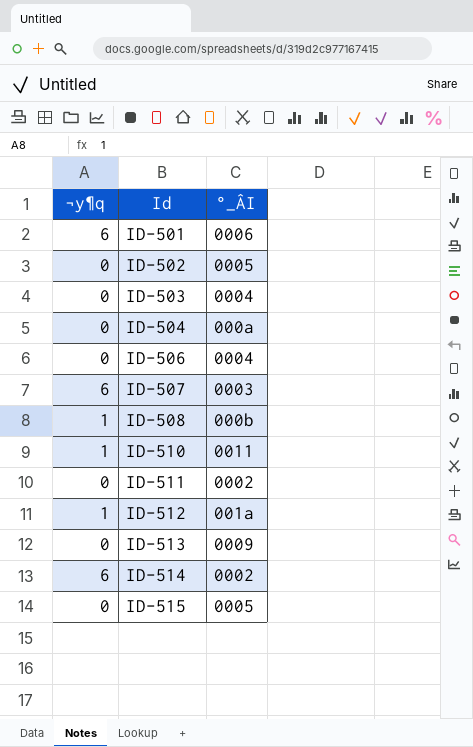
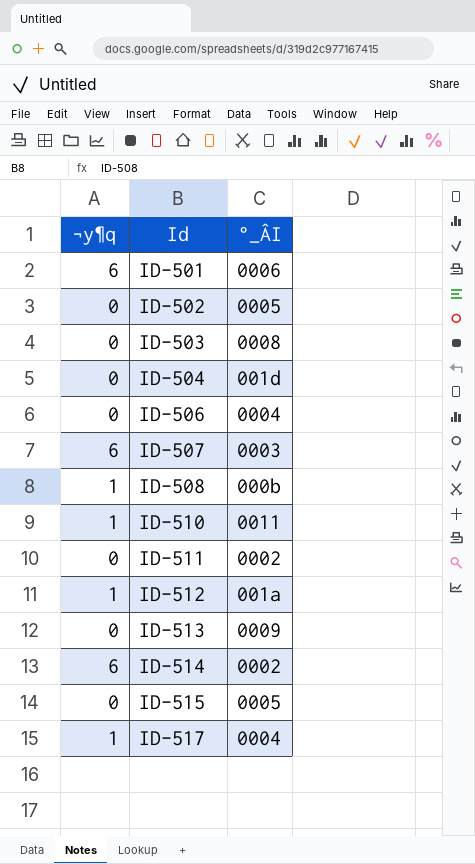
ID-503 | °_ÂI: 0004 -> 0008
ID-504 | °_ÂI: 000a -> 001d
row ID-517: none -> 1 | 0004

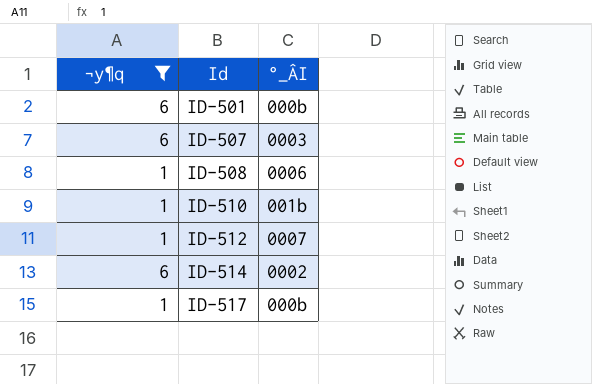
filter: none -> ¬y¶q != 0
ID-501 | °_ÂI: 0006 -> 000b
ID-508 | °_ÂI: 000b -> 0006
ID-510 | °_ÂI: 0011 -> 001b
ID-512 | °_ÂI: 001a -> 0007
ID-517 | °_ÂI: 0004 -> 000b

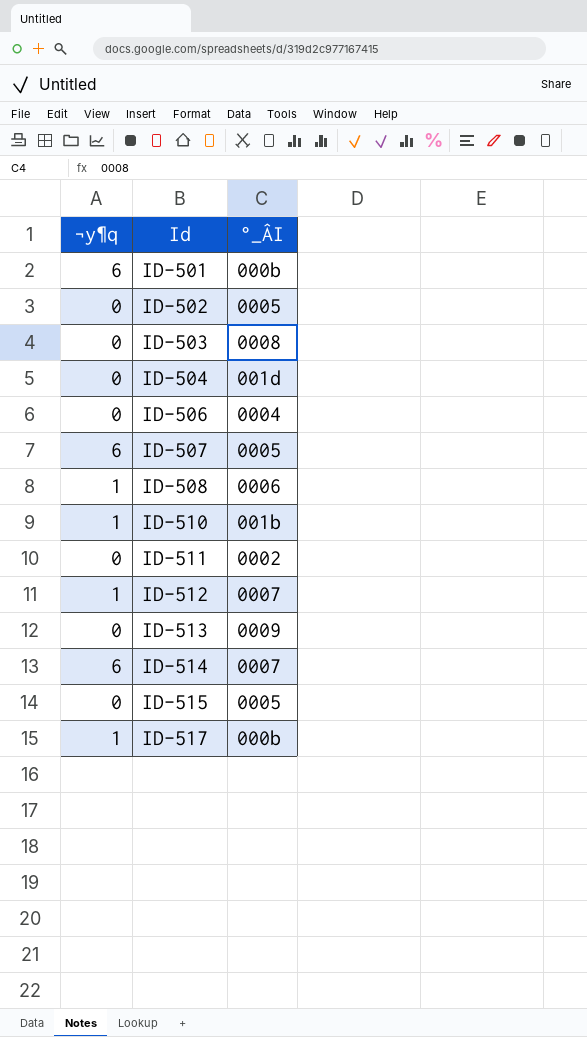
filter: ¬y¶q != 0 -> none
ID-507 | °_ÂI: 0003 -> 0005
ID-514 | °_ÂI: 0002 -> 0007

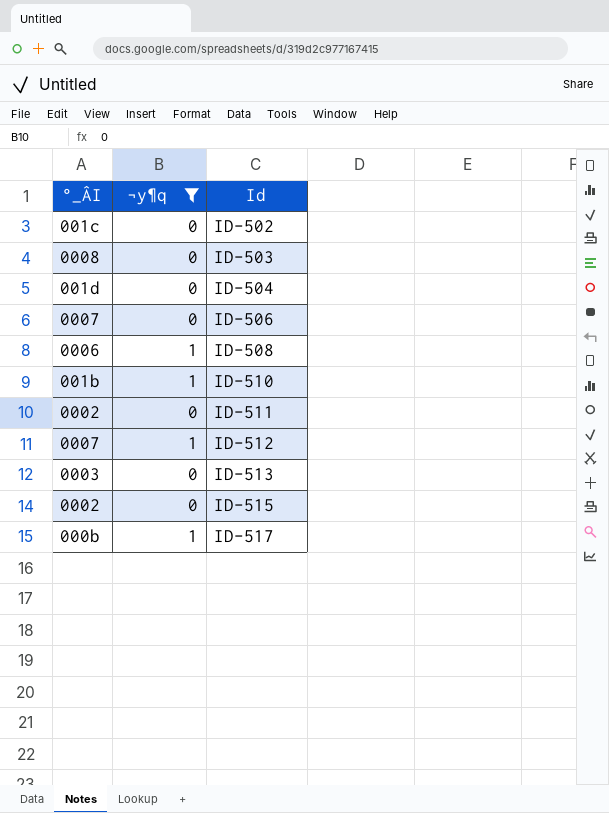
filter: none -> ¬y¶q != 6
column °_ÂI | position: 3 -> 1
ID-502 | °_ÂI: 0005 -> 001c
ID-506 | °_ÂI: 0004 -> 0007
ID-513 | °_ÂI: 0009 -> 0003
ID-515 | °_ÂI: 0005 -> 0002

